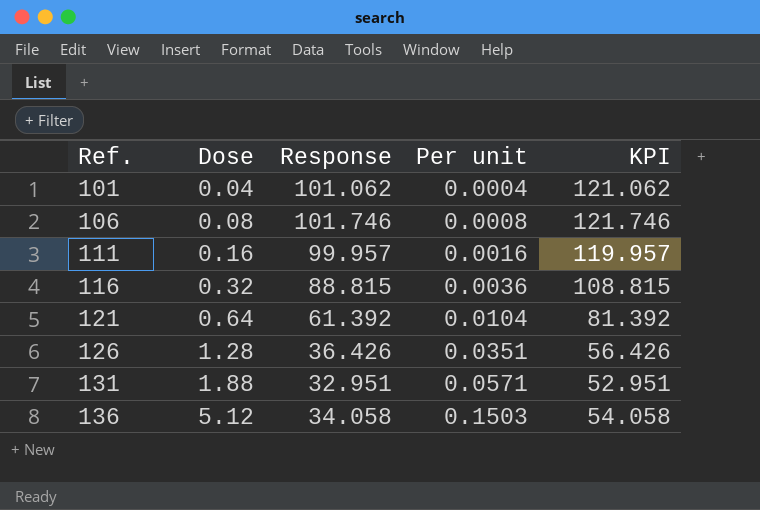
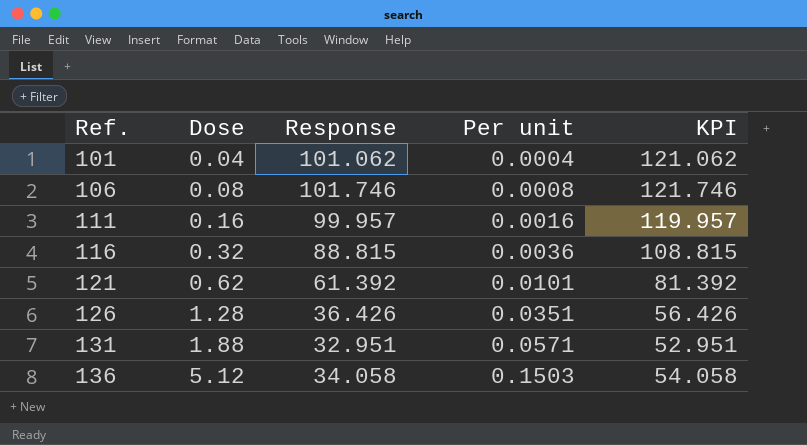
121 | Dose: 0.64 -> 0.62
121 | Per unit: 0.0104 -> 0.0101

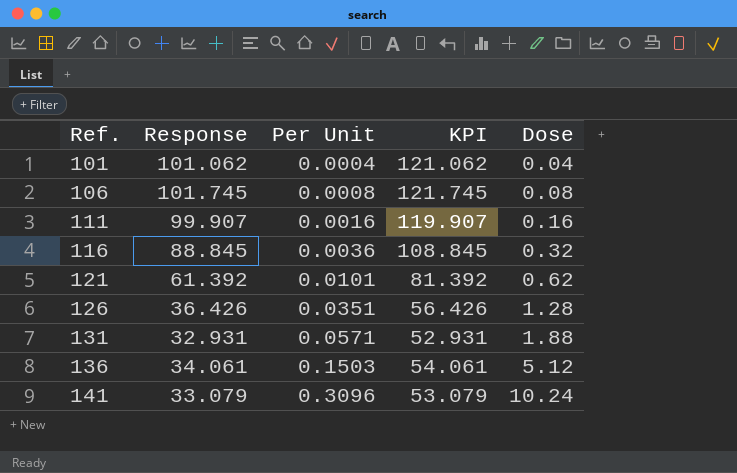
column name: Per unit -> Per Unit
column Dose | position: 2 -> 5
106 | Response: 101.746 -> 101.745
106 | KPI: 121.746 -> 121.745
111 | Response: 99.957 -> 99.907
111 | KPI: 119.957 -> 119.907
116 | Response: 88.815 -> 88.845
116 | KPI: 108.815 -> 108.845
131 | Response: 32.951 -> 32.931
131 | KPI: 52.951 -> 52.931
136 | Response: 34.058 -> 34.061
136 | KPI: 54.058 -> 54.061
row 141: none -> 33.079 | 0.3096 | 53.079 | 10.24

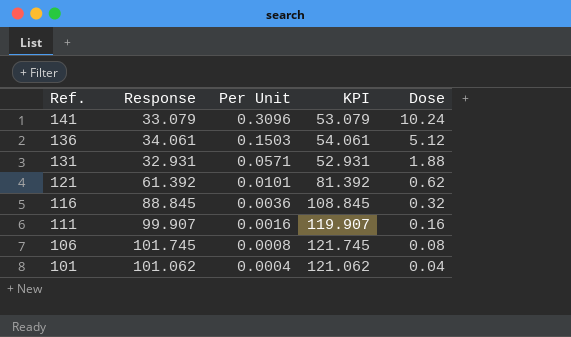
row order: Ref. ascending -> Ref. descending
row 126: 36.426 | 0.0351 | 56.426 | 1.28 -> none

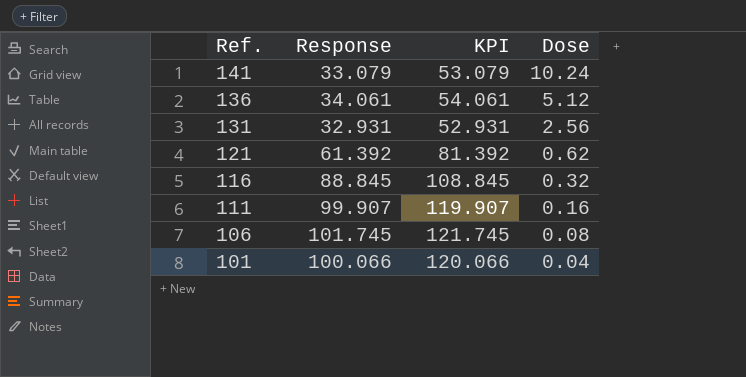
column Per Unit | formula: [Dose] / [Response] -> none
131 | Dose: 1.88 -> 2.56
101 | Response: 101.062 -> 100.066
101 | KPI: 121.062 -> 120.066

